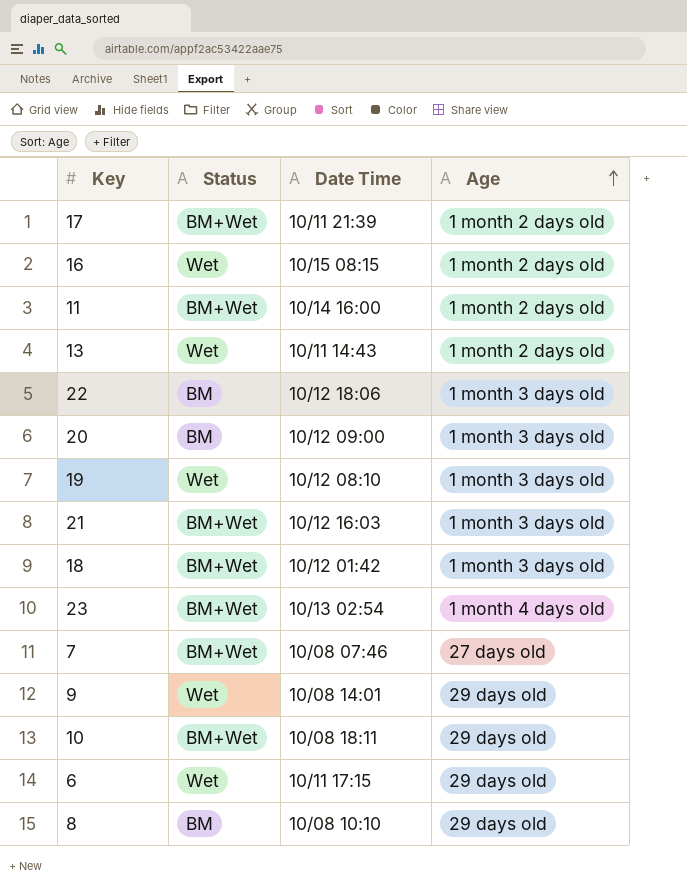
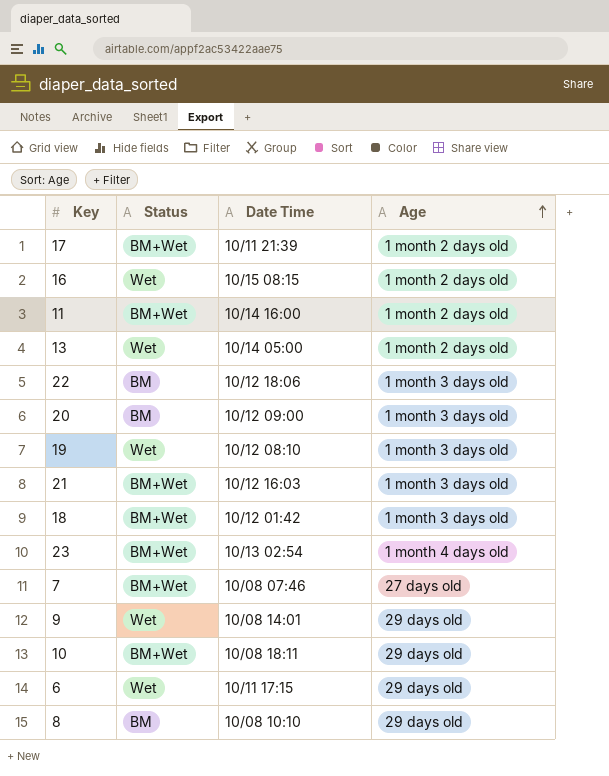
13 | Date Time: 10/11 14:43 -> 10/14 05:00

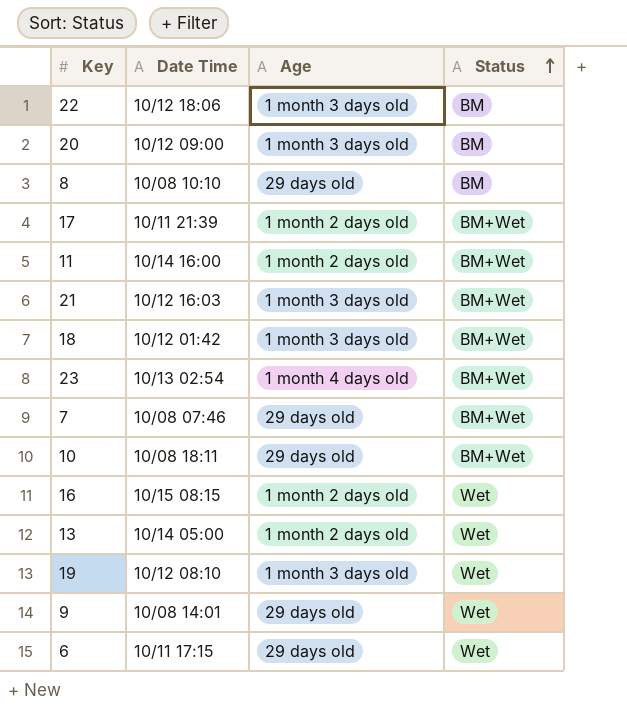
row order: Age ascending -> Status ascending
column Status | position: 2 -> 4
7 | Age: 27 days old -> 29 days old

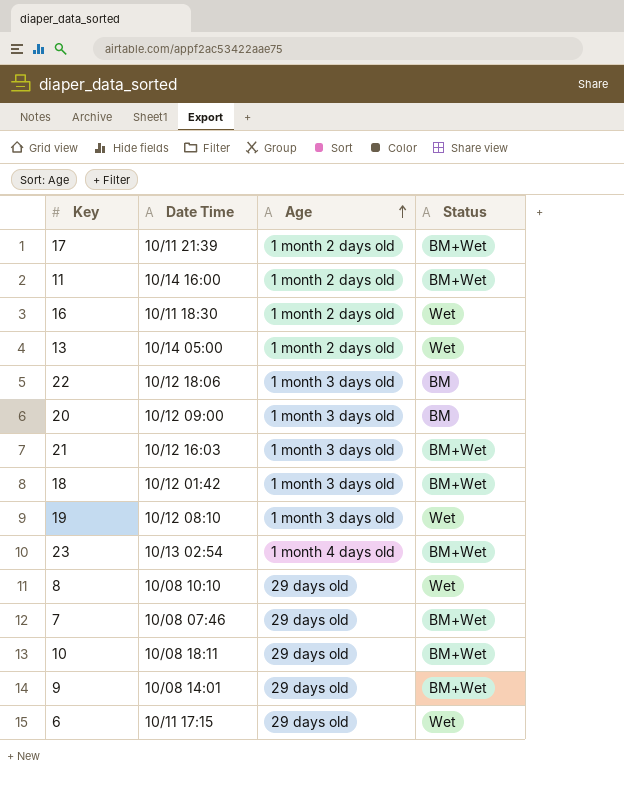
row order: Status ascending -> Age ascending
16 | Date Time: 10/15 08:15 -> 10/11 18:30
8 | Status: BM -> Wet
9 | Status: Wet -> BM+Wet

